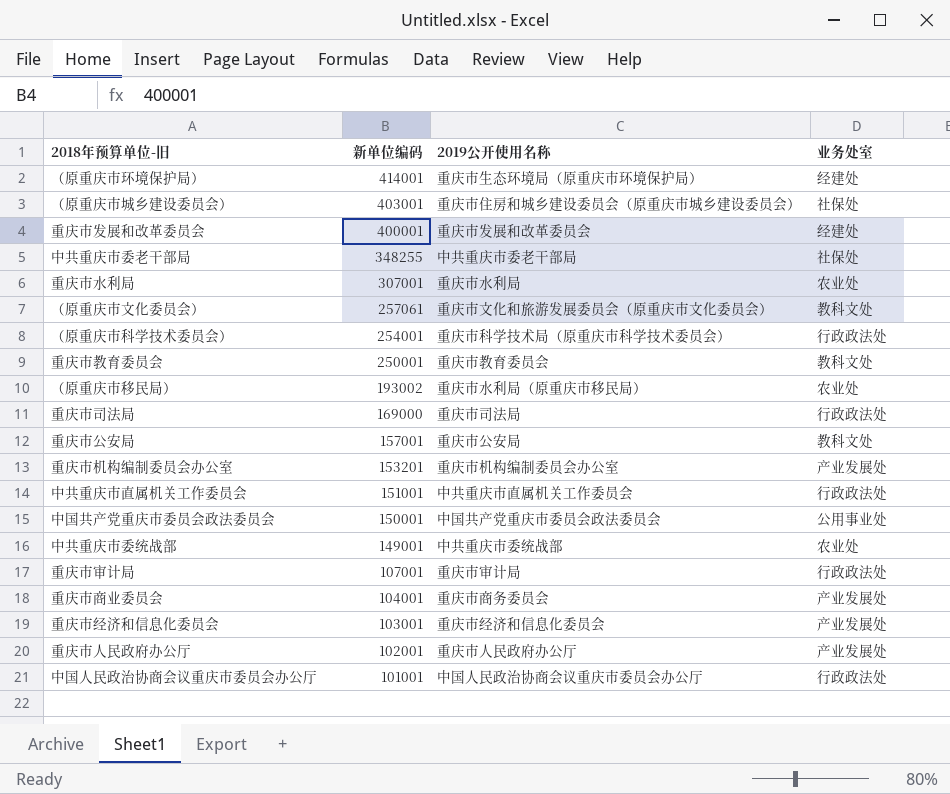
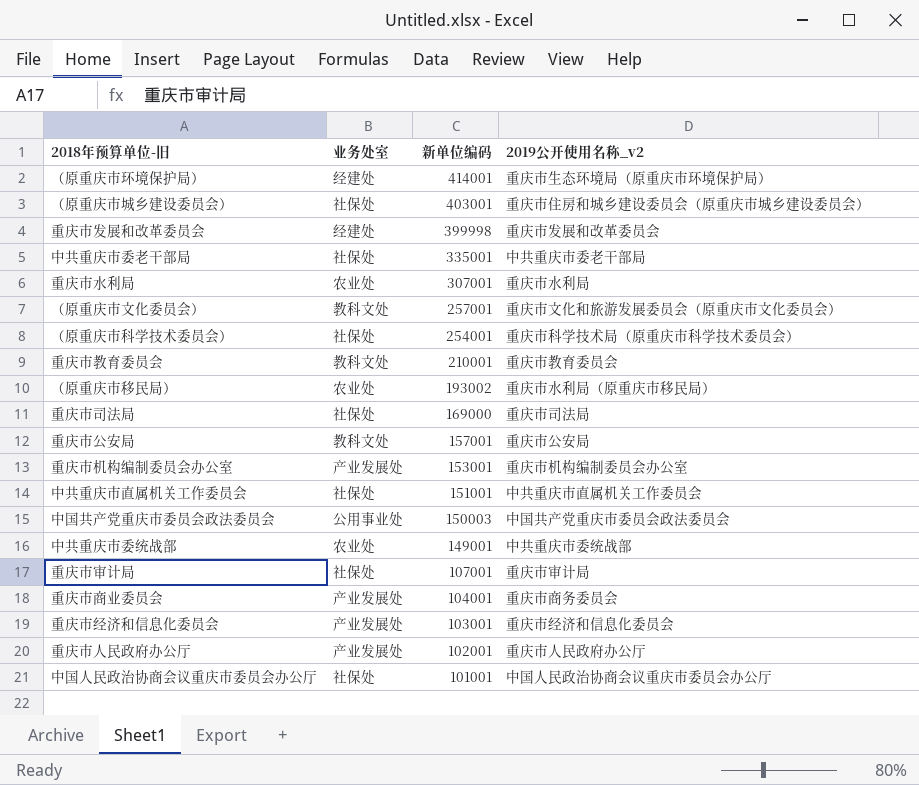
column 业务处室 | position: 4 -> 2
column name: 2019公开使用名称 -> 2019公开使用名称_v2
重庆市发展和改革委员会 | 新单位编码: 400001 -> 399998
中共重庆市委老干部局 | 新单位编码: 348255 -> 335001
（原重庆市文化委员会） | 新单位编码: 257061 -> 257001
（原重庆市科学技术委员会） | 业务处室: 行政政法处 -> 社保处
重庆市教育委员会 | 新单位编码: 250001 -> 210001
重庆市司法局 | 业务处室: 行政政法处 -> 社保处
重庆市机构编制委员会办公室 | 新单位编码: 153201 -> 153001
中共重庆市直属机关工作委员会 | 业务处室: 行政政法处 -> 社保处
中国共产党重庆市委员会政法委员会 | 新单位编码: 150001 -> 150003
重庆市审计局 | 业务处室: 行政政法处 -> 社保处
中国人民政治协商会议重庆市委员会办公厅 | 业务处室: 行政政法处 -> 社保处

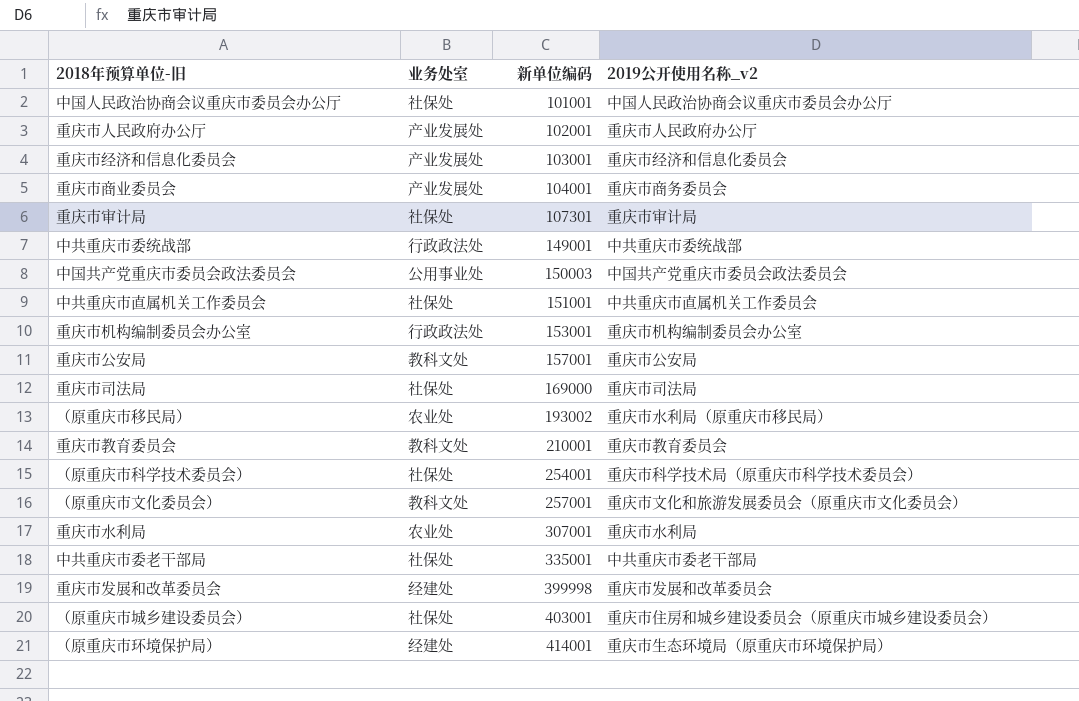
row order: 新单位编码 descending -> 新单位编码 ascending
重庆市审计局 | 新单位编码: 107001 -> 107301
中共重庆市委统战部 | 业务处室: 农业处 -> 行政政法处
重庆市机构编制委员会办公室 | 业务处室: 产业发展处 -> 行政政法处

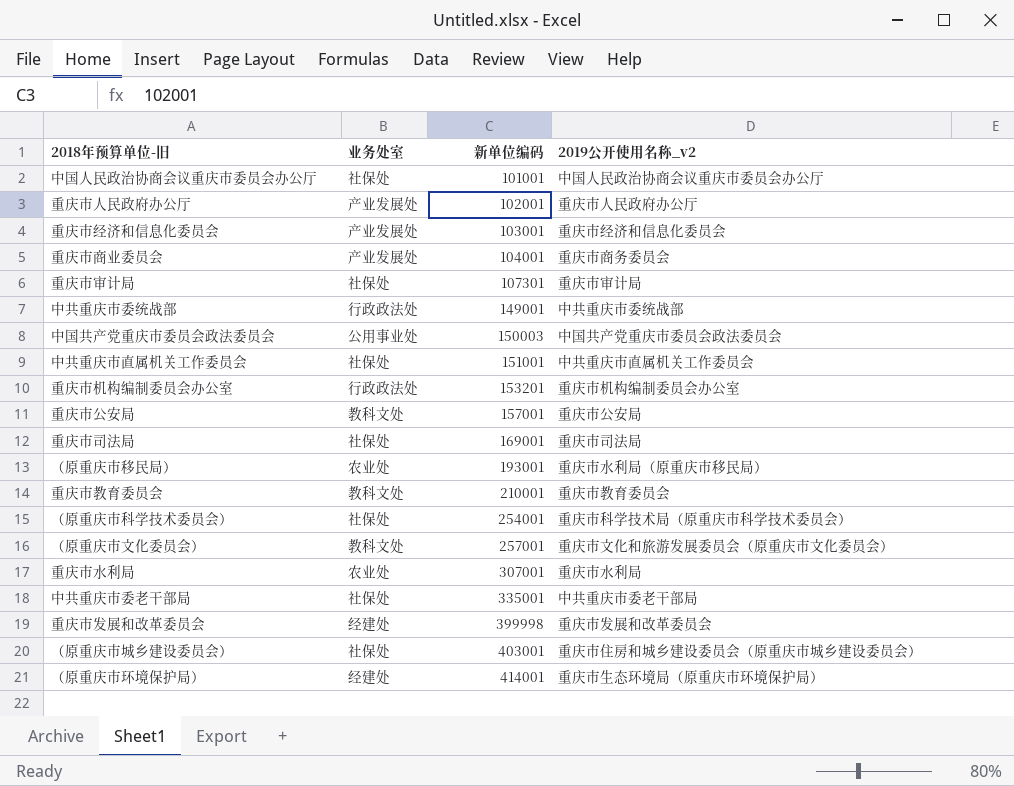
重庆市机构编制委员会办公室 | 新单位编码: 153001 -> 153201
重庆市司法局 | 新单位编码: 169000 -> 169001
（原重庆市移民局） | 新单位编码: 193002 -> 193001

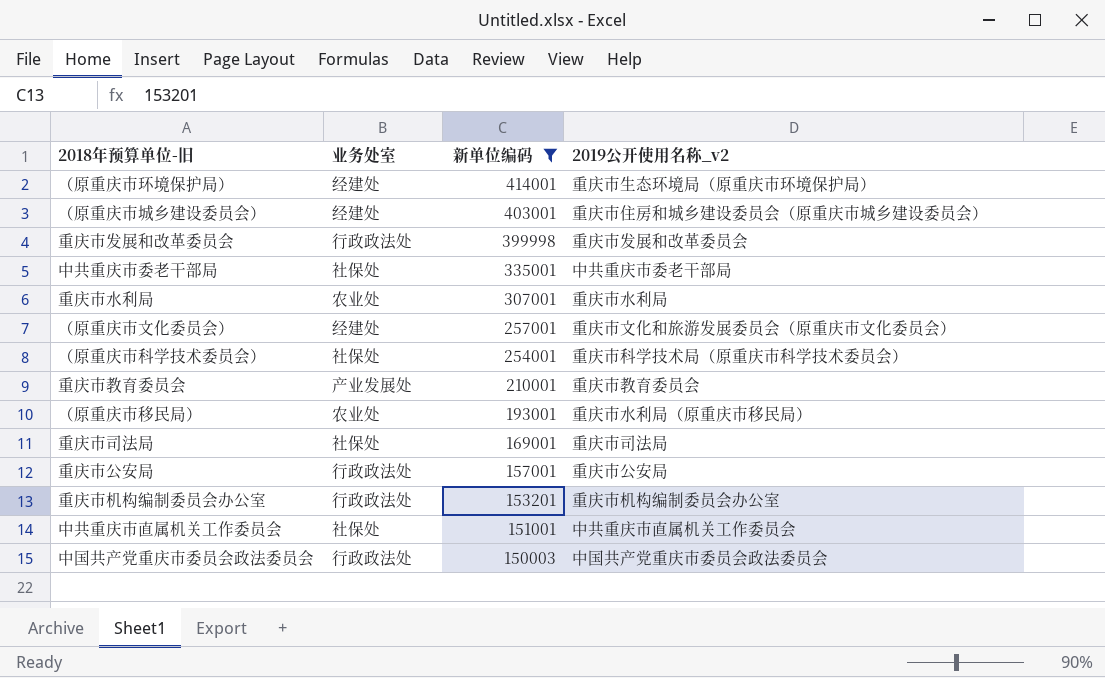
filter: none -> 新单位编码 >= 150003
row order: 新单位编码 ascending -> 新单位编码 descending
（原重庆市城乡建设委员会） | 业务处室: 社保处 -> 经建处
重庆市发展和改革委员会 | 业务处室: 经建处 -> 行政政法处
（原重庆市文化委员会） | 业务处室: 教科文处 -> 经建处
重庆市教育委员会 | 业务处室: 教科文处 -> 产业发展处
重庆市公安局 | 业务处室: 教科文处 -> 行政政法处
中国共产党重庆市委员会政法委员会 | 业务处室: 公用事业处 -> 行政政法处

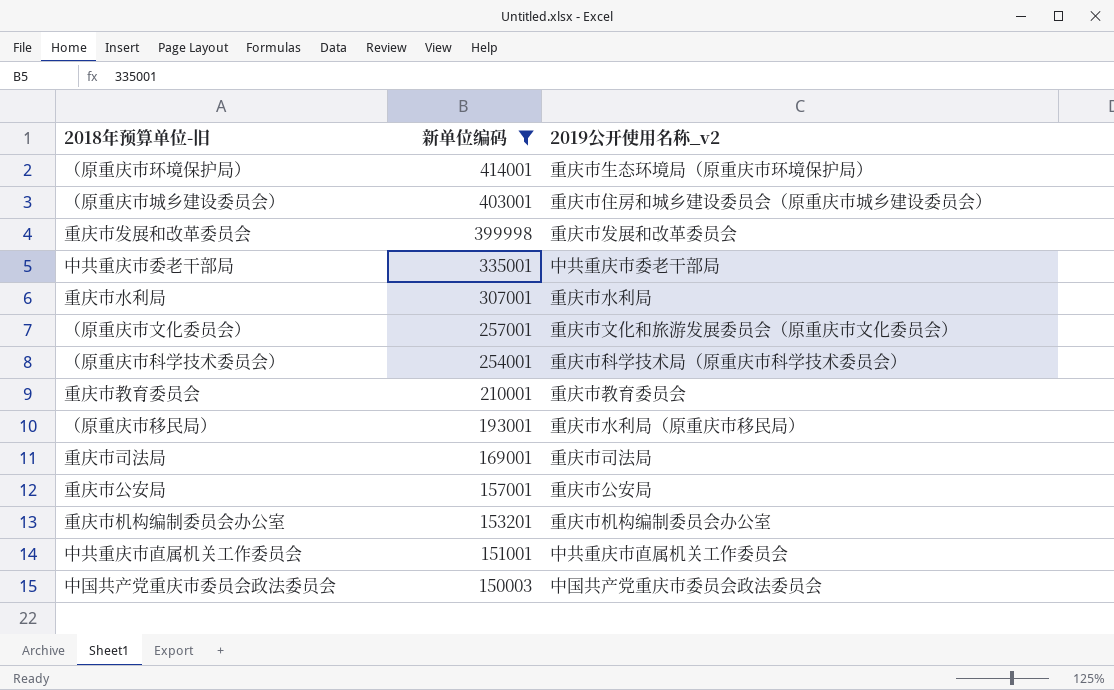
column 业务处室 | position: 2 -> none

